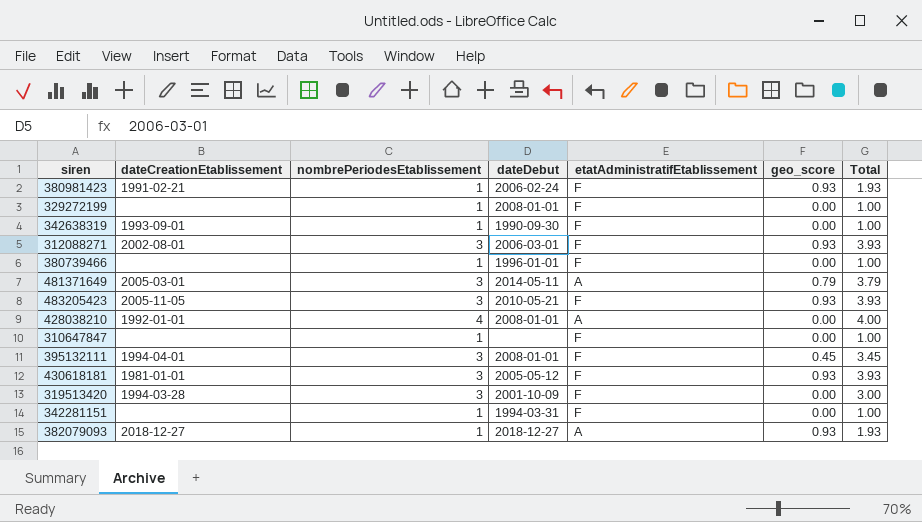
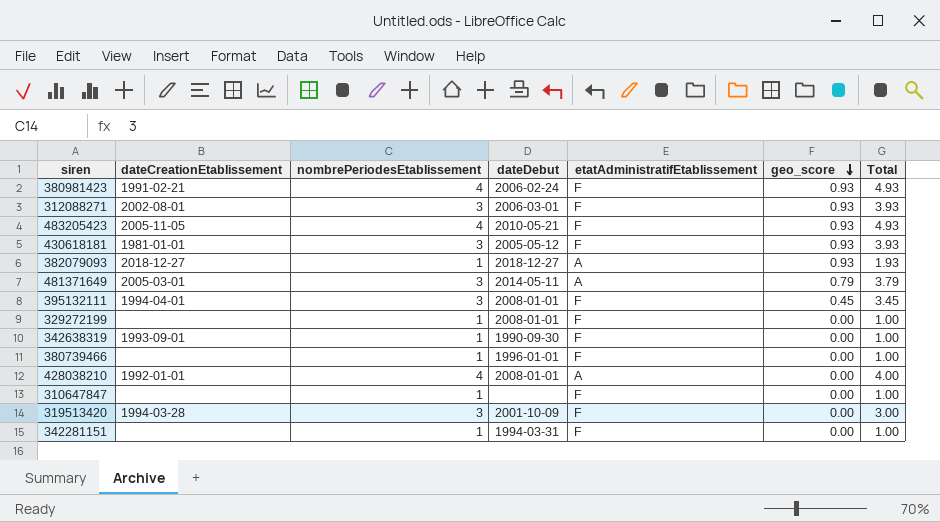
row order: none -> geo_score descending
380981423 | nombrePeriodesEtablissement: 1 -> 4
380981423 | Total: 1.93 -> 4.93
483205423 | nombrePeriodesEtablissement: 3 -> 4
483205423 | Total: 3.93 -> 4.93

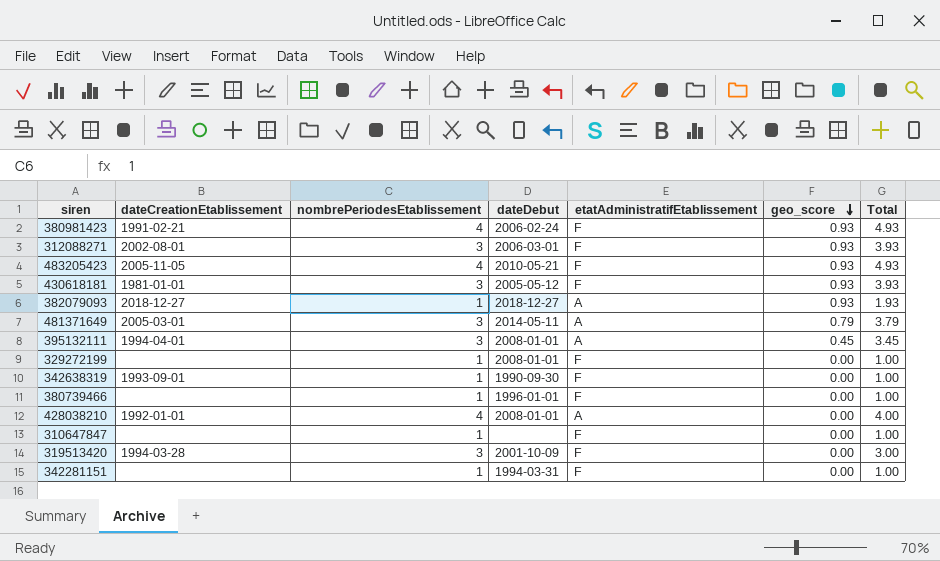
395132111 | etatAdministratifEtablissement: F -> A

